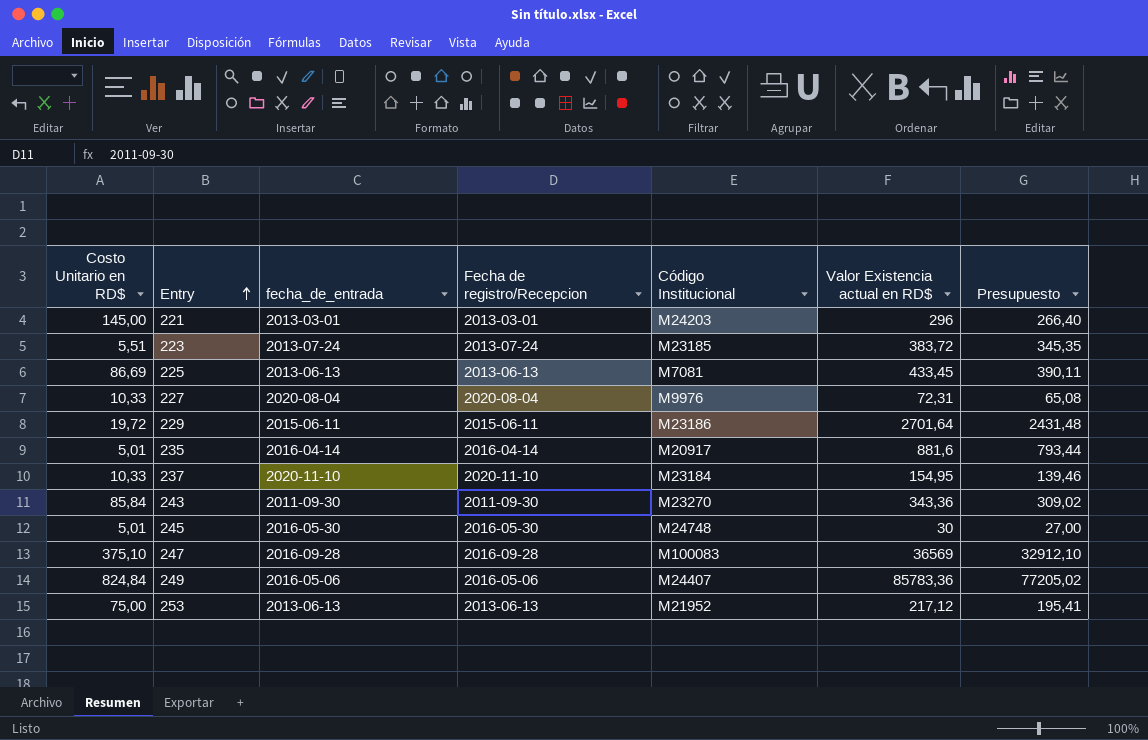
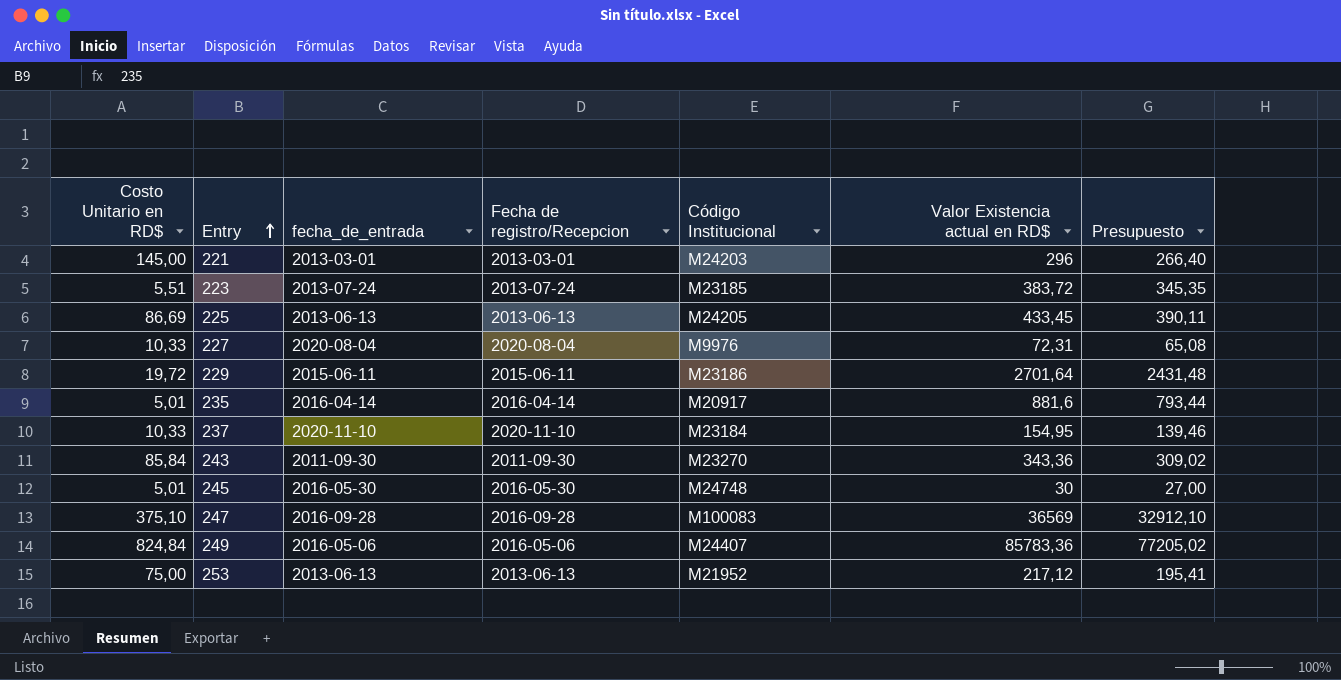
225 | Código Institucional: M7081 -> M24205

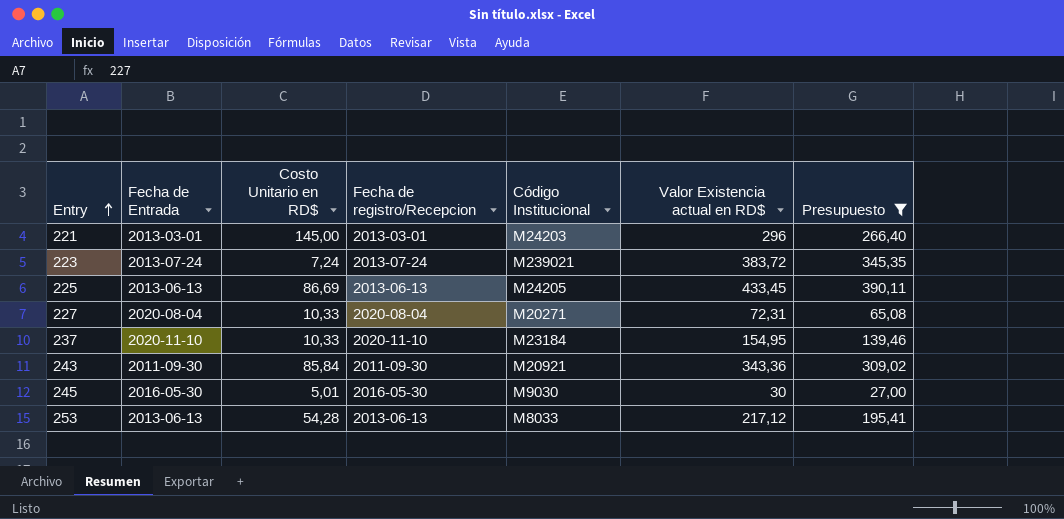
filter: none -> Presupuesto <= 390,11
column name: fecha_de_entrada -> Fecha de Entrada
column Costo Unitario en RD$ | position: 1 -> 3
223 | Costo Unitario en RD$: 5,51 -> 7,24
223 | Código Institucional: M23185 -> M239021
227 | Código Institucional: M9976 -> M20271
243 | Código Institucional: M23270 -> M20921
245 | Código Institucional: M24748 -> M9030
253 | Costo Unitario en RD$: 75,00 -> 54,28
253 | Código Institucional: M21952 -> M8033

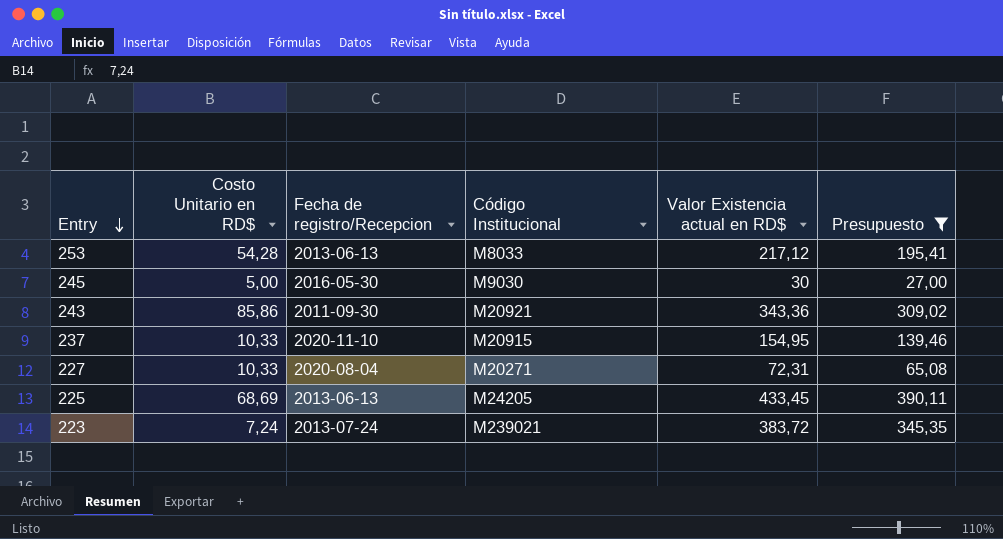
row order: Entry ascending -> Entry descending
column Fecha de Entrada | position: 2 -> none
row 221: 2013-03-01 | 145,00 | 2013-03-01 | M24203 | 296 | 266,40 -> none
245 | Costo Unitario en RD$: 5,01 -> 5,00
243 | Costo Unitario en RD$: 85,84 -> 85,86
237 | Código Institucional: M23184 -> M20915
225 | Costo Unitario en RD$: 86,69 -> 68,69

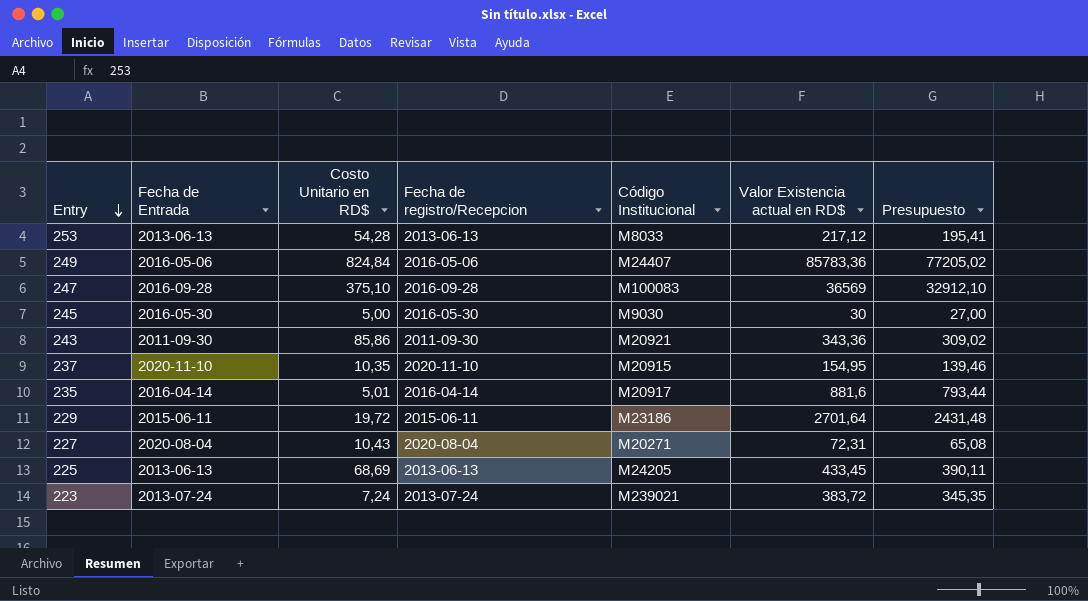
filter: Presupuesto <= 390,11 -> none
column Fecha de Entrada | position: none -> 2
237 | Costo Unitario en RD$: 10,33 -> 10,35
227 | Costo Unitario en RD$: 10,33 -> 10,43

